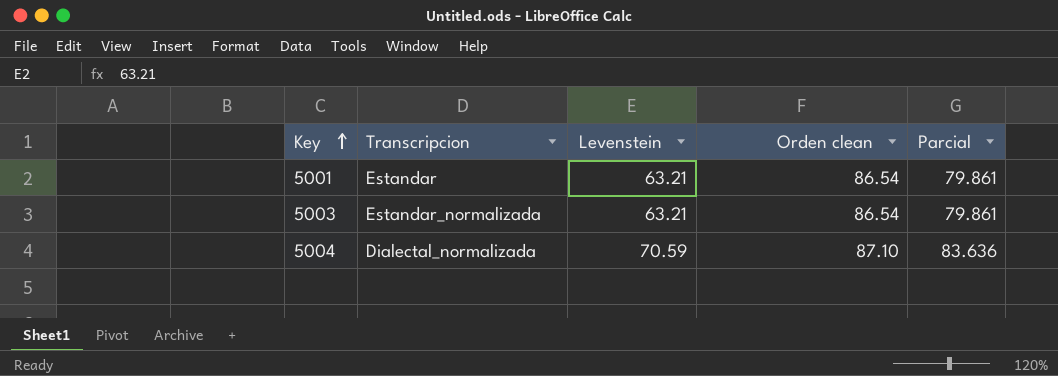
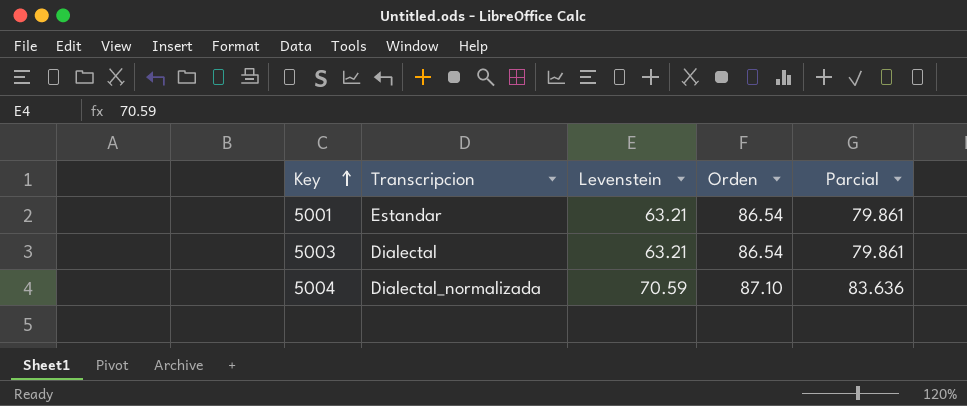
column name: Orden clean -> Orden
5003 | Transcripcion: Estandar_normalizada -> Dialectal

